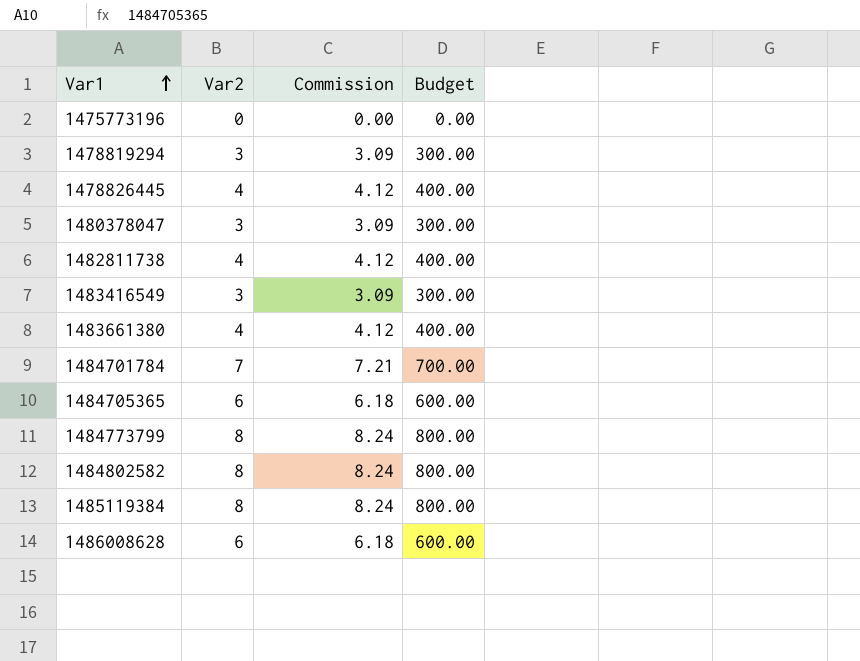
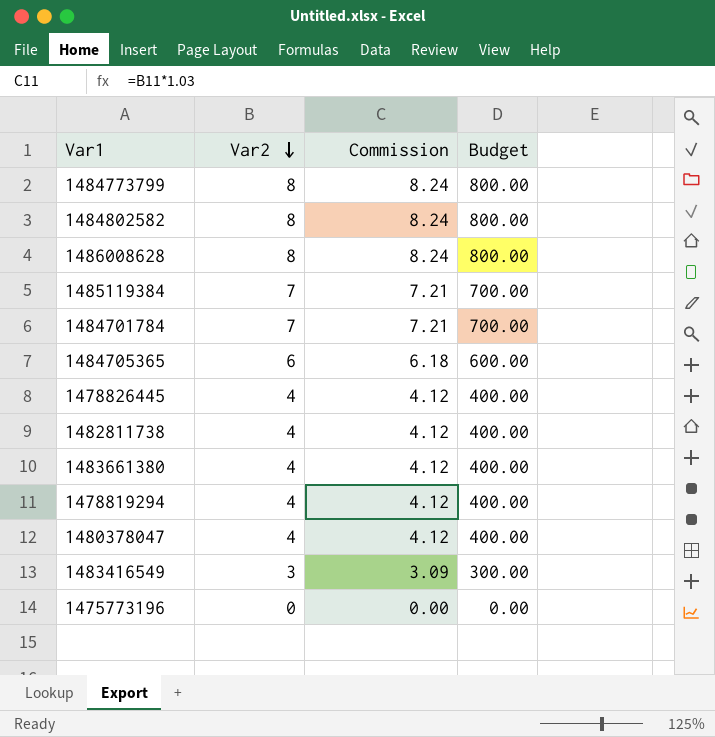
row order: Var1 ascending -> Var2 descending
1486008628 | Var2: 6 -> 8
1486008628 | Commission: 6.18 -> 8.24
1486008628 | Budget: 600.00 -> 800.00
1485119384 | Var2: 8 -> 7
1485119384 | Commission: 8.24 -> 7.21
1485119384 | Budget: 800.00 -> 700.00
1478819294 | Var2: 3 -> 4
1478819294 | Commission: 3.09 -> 4.12
1478819294 | Budget: 300.00 -> 400.00
1480378047 | Var2: 3 -> 4
1480378047 | Commission: 3.09 -> 4.12
1480378047 | Budget: 300.00 -> 400.00

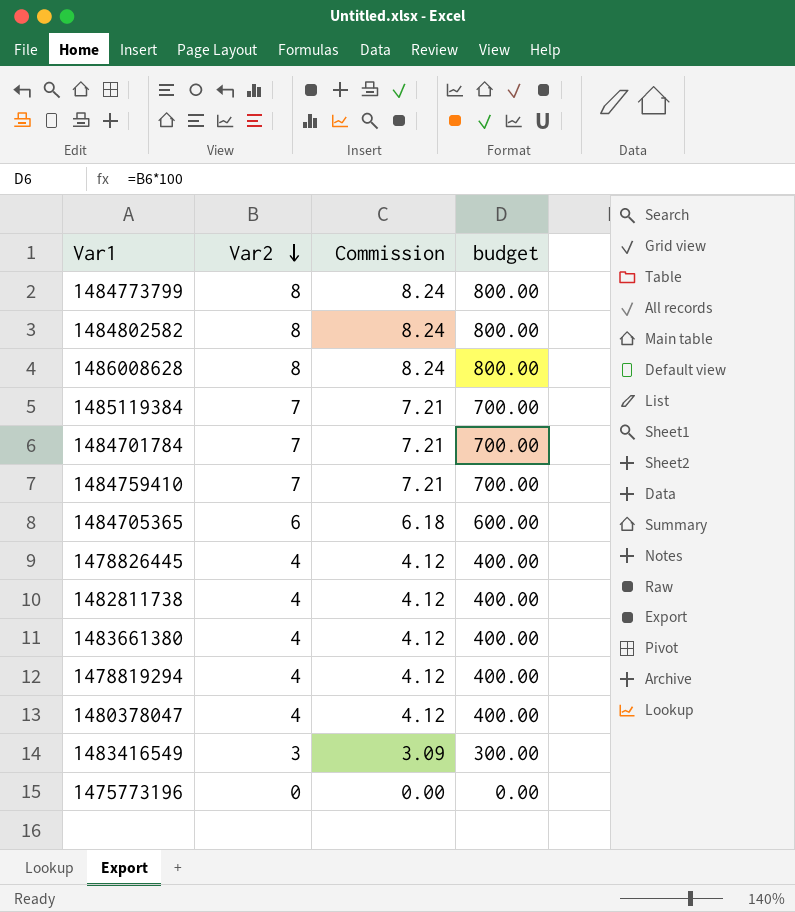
column name: Budget -> budget
row 1484759410: none -> 7 | 7.21 | 700.00

